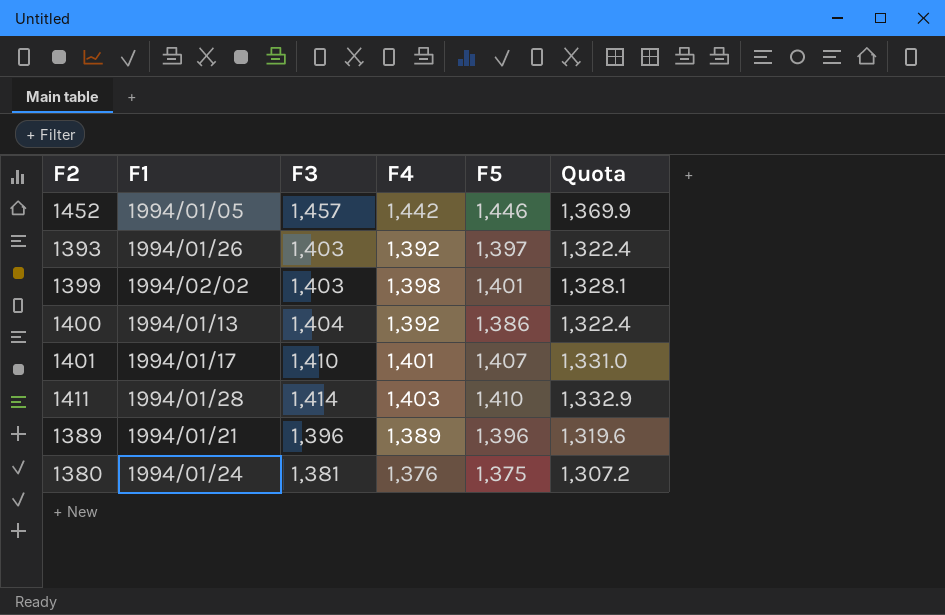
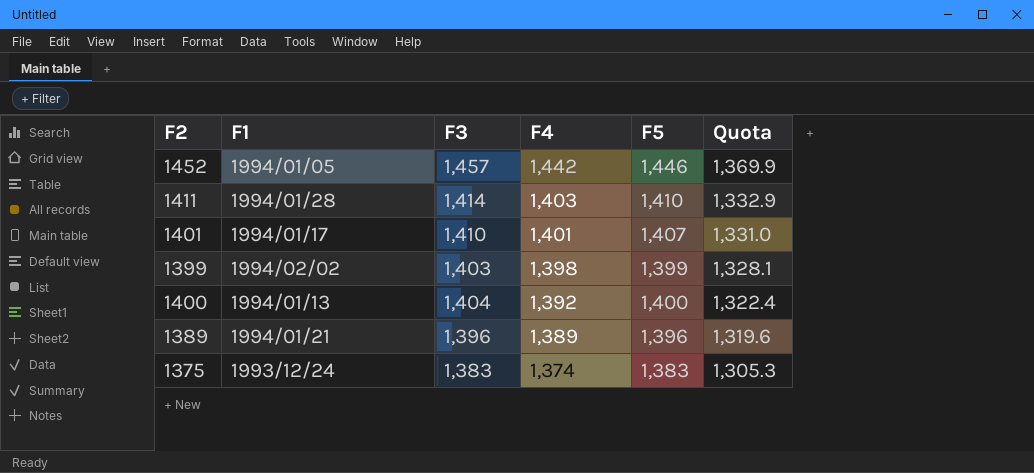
row order: none -> F4 descending
row 1393: 1994/01/26 | 1,403 | 1,392 | 1,397 | 1,322.4 -> none
row 1380: 1994/01/24 | 1,381 | 1,376 | 1,375 | 1,307.2 -> none
1399 | F5: 1,401 -> 1,399
1400 | F5: 1,386 -> 1,400
row 1375: none -> 1993/12/24 | 1,383 | 1,374 | 1,383 | 1,305.3

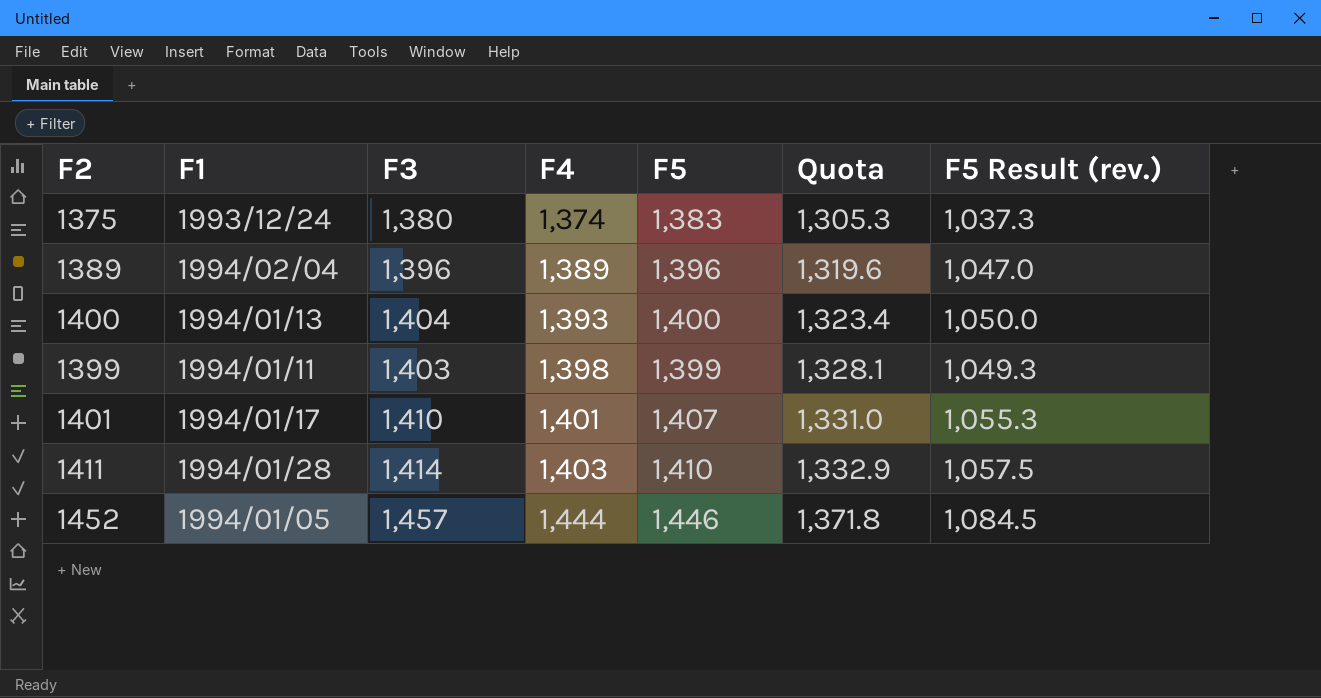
row order: F4 descending -> F4 ascending
column F5 Result (rev.) | formula: none -> [F5] * 0.75
1375 | F3: 1,383 -> 1,380
1389 | F1: 1994/01/21 -> 1994/02/04
1400 | F4: 1,392 -> 1,393
1400 | Quota: 1,322.4 -> 1,323.4
1399 | F1: 1994/02/02 -> 1994/01/11
1452 | F4: 1,442 -> 1,444
1452 | Quota: 1,369.9 -> 1,371.8

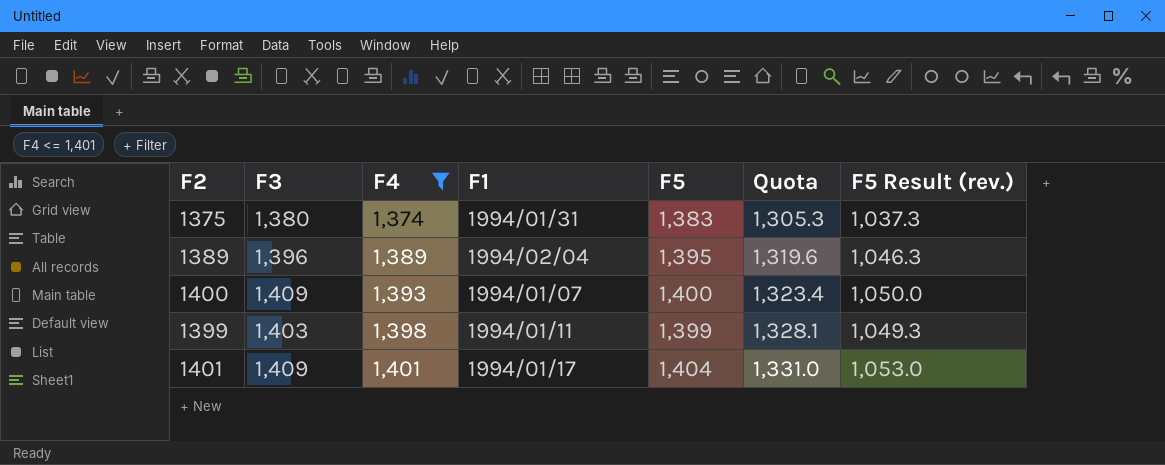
filter: none -> F4 <= 1,401
column F1 | position: 2 -> 4
1375 | F1: 1993/12/24 -> 1994/01/31
1389 | F5: 1,396 -> 1,395
1389 | F5 Result (rev.): 1,047.0 -> 1,046.3
1400 | F3: 1,404 -> 1,409
1400 | F1: 1994/01/13 -> 1994/01/07
1401 | F3: 1,410 -> 1,409
1401 | F5: 1,407 -> 1,404
1401 | F5 Result (rev.): 1,055.3 -> 1,053.0

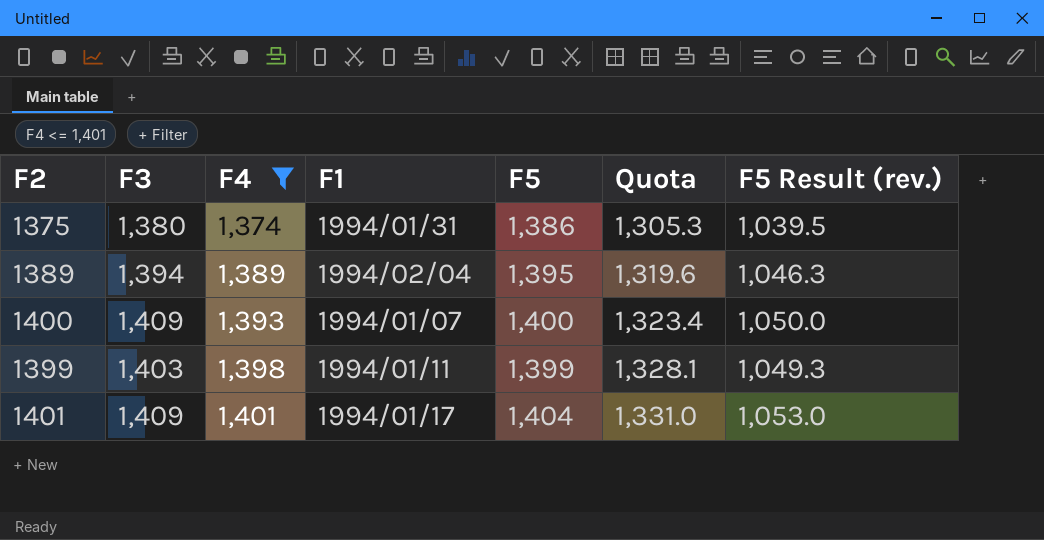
1375 | F5: 1,383 -> 1,386
1375 | F5 Result (rev.): 1,037.3 -> 1,039.5
1389 | F3: 1,396 -> 1,394

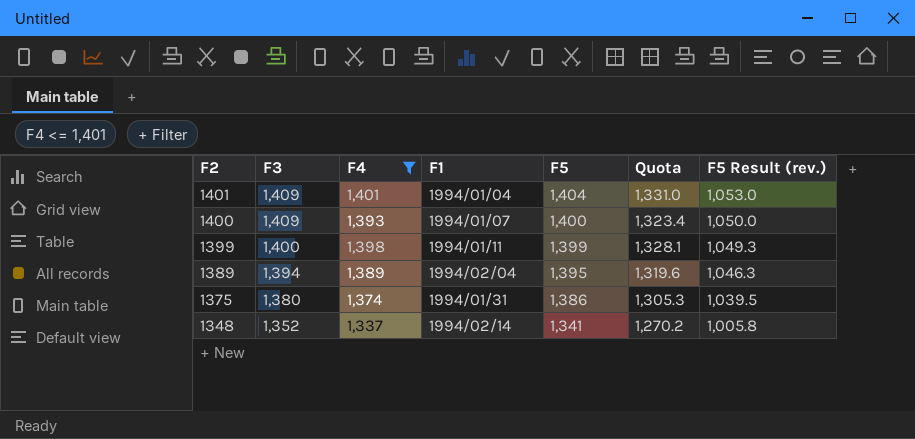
row order: F4 ascending -> F2 descending
1401 | F1: 1994/01/17 -> 1994/01/04
1399 | F3: 1,403 -> 1,400
row 1348: none -> 1,352 | 1,337 | 1994/02/14 | 1,341 | 1,270.2 | 1,005.8

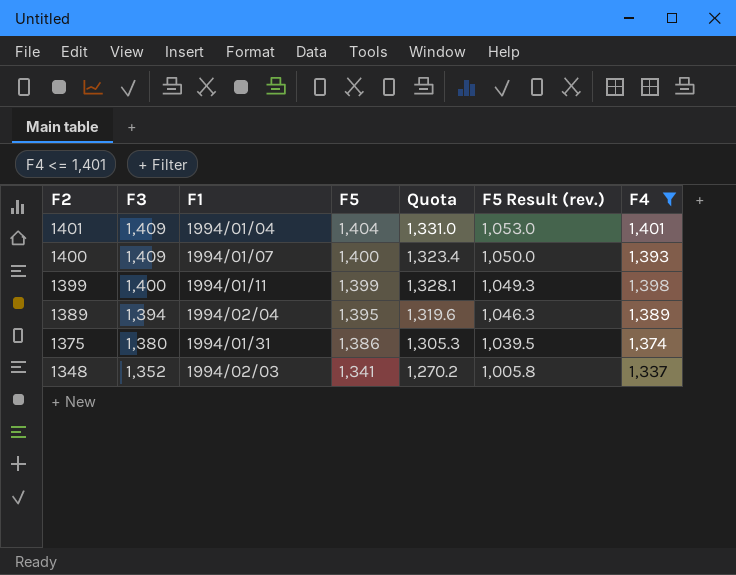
column F4 | position: 3 -> 7
1348 | F1: 1994/02/14 -> 1994/02/03

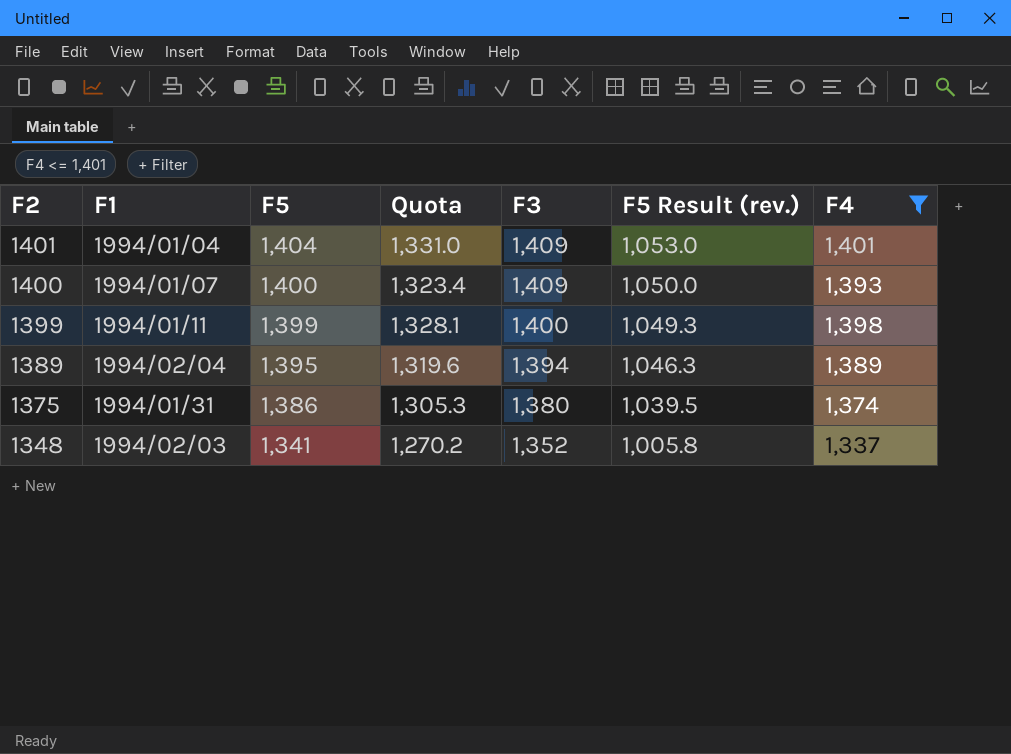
column F3 | position: 2 -> 5

